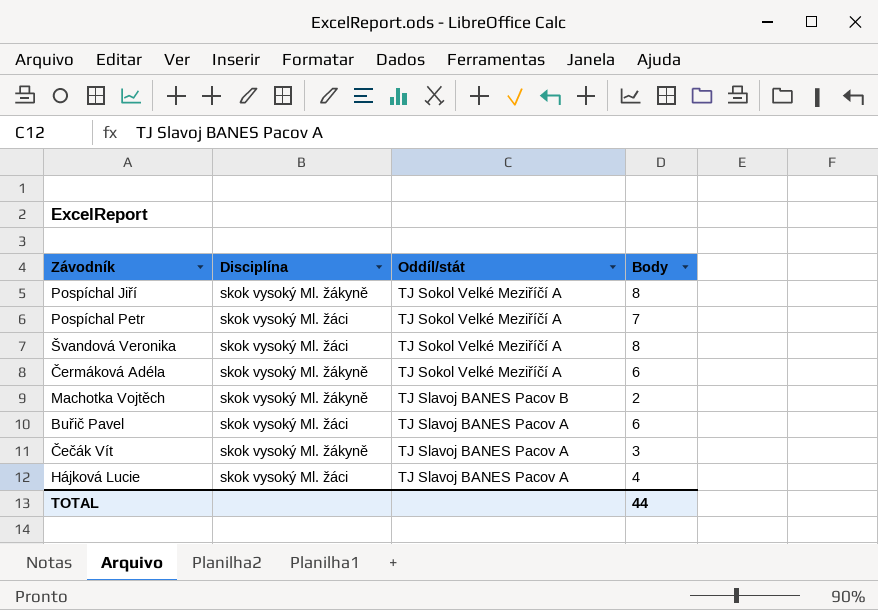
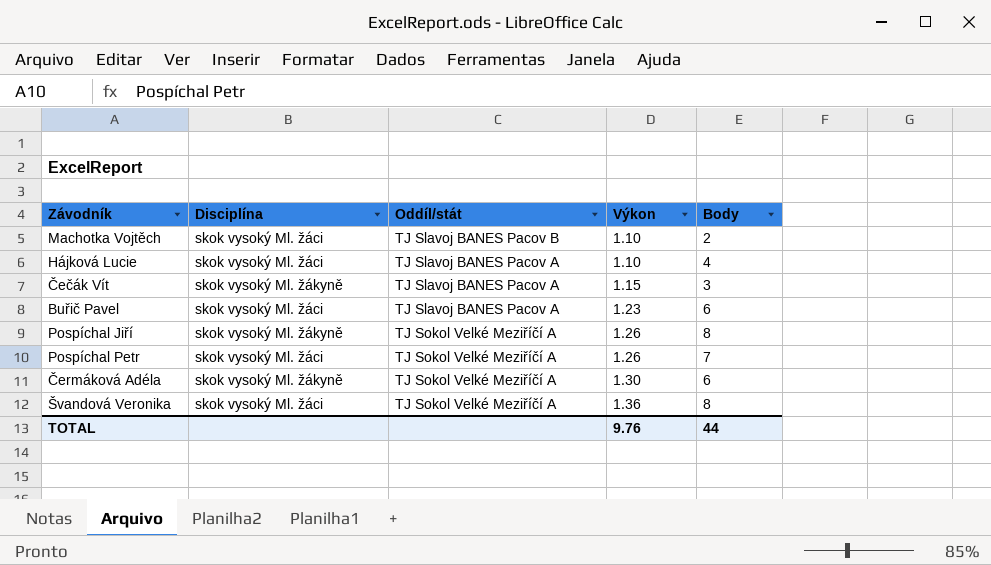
row order: Oddíl/stát descending -> Výkon ascending
column Výkon | position: none -> 4
Machotka Vojtěch | Disciplína: skok vysoký Ml. žákyně -> skok vysoký Ml. žáci

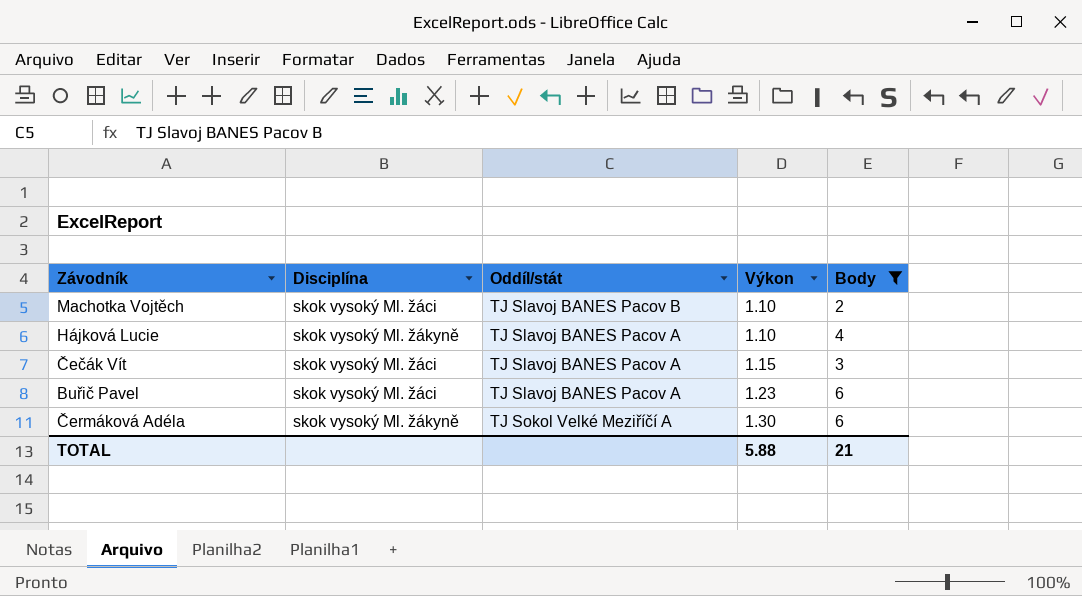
filter: none -> Body <= 6
Hájková Lucie | Disciplína: skok vysoký Ml. žáci -> skok vysoký Ml. žákyně
Čečák Vít | Disciplína: skok vysoký Ml. žákyně -> skok vysoký Ml. žáci
TOTAL | Výkon: 9.76 -> 5.88
TOTAL | Body: 44 -> 21

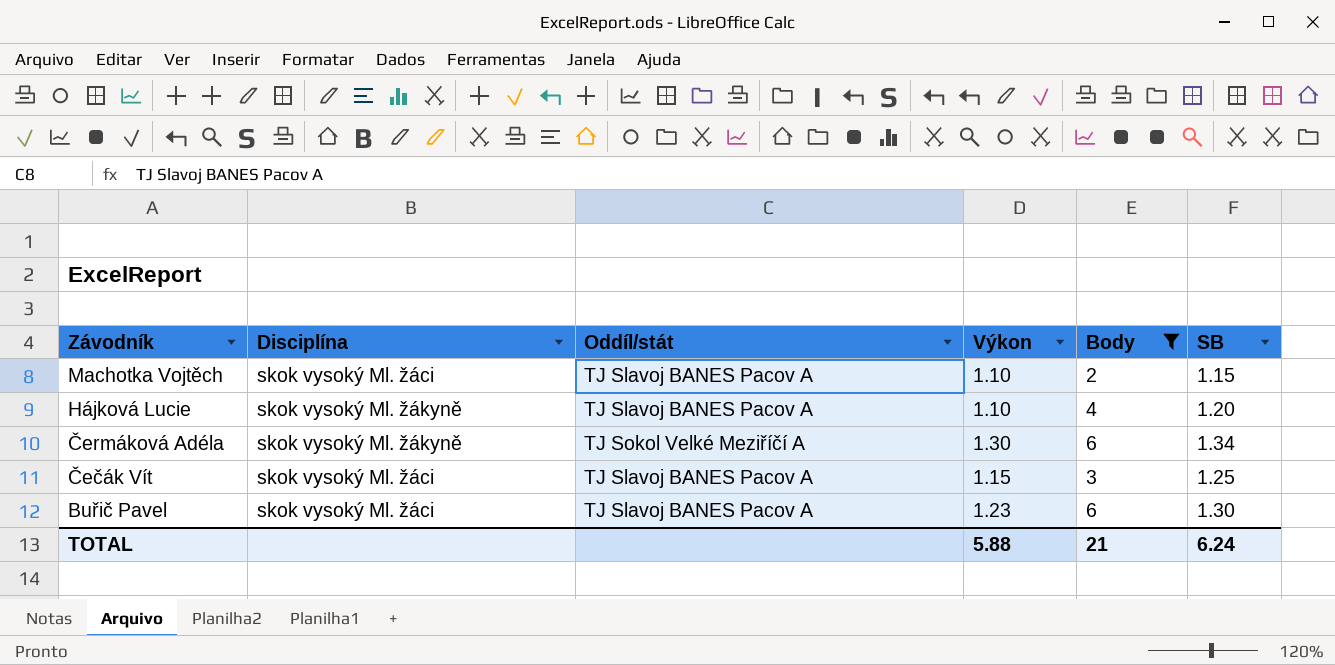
row order: Výkon ascending -> Závodník descending
column SB | position: none -> 6
Machotka Vojtěch | Oddíl/stát: TJ Slavoj BANES Pacov B -> TJ Slavoj BANES Pacov A

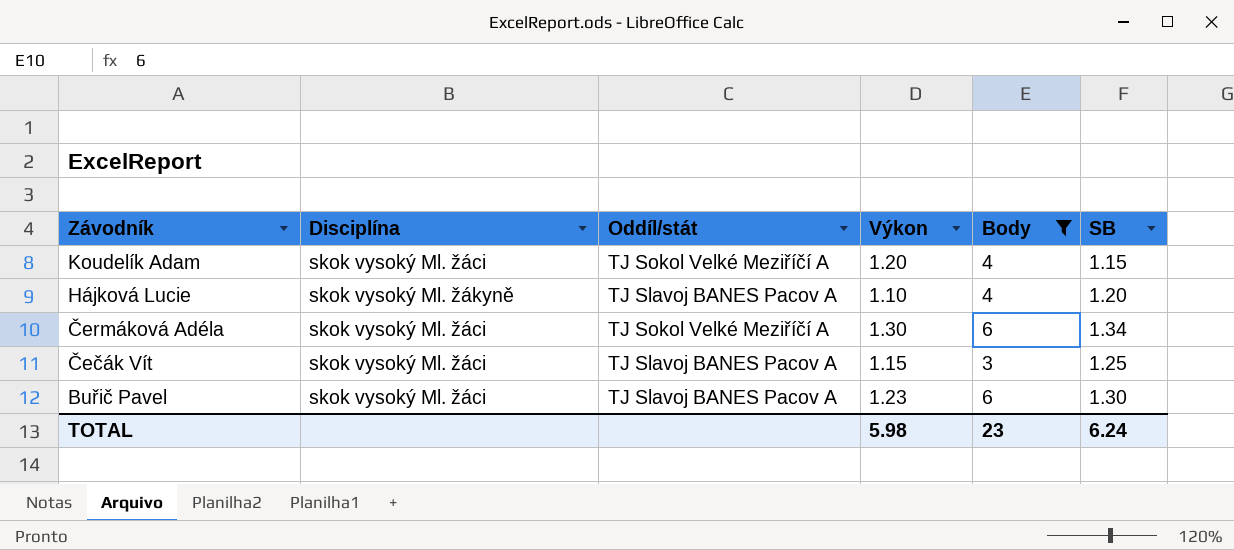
row Machotka Vojtěch: skok vysoký Ml. žáci | TJ Slavoj BANES Pacov A | 1.10 | 2 | 1.15 -> none
row Koudelík Adam: none -> skok vysoký Ml. žáci | TJ Sokol Velké Meziříčí A | 1.20 | 4 | 1.15
Čermáková Adéla | Disciplína: skok vysoký Ml. žákyně -> skok vysoký Ml. žáci
TOTAL | Výkon: 5.88 -> 5.98
TOTAL | Body: 21 -> 23

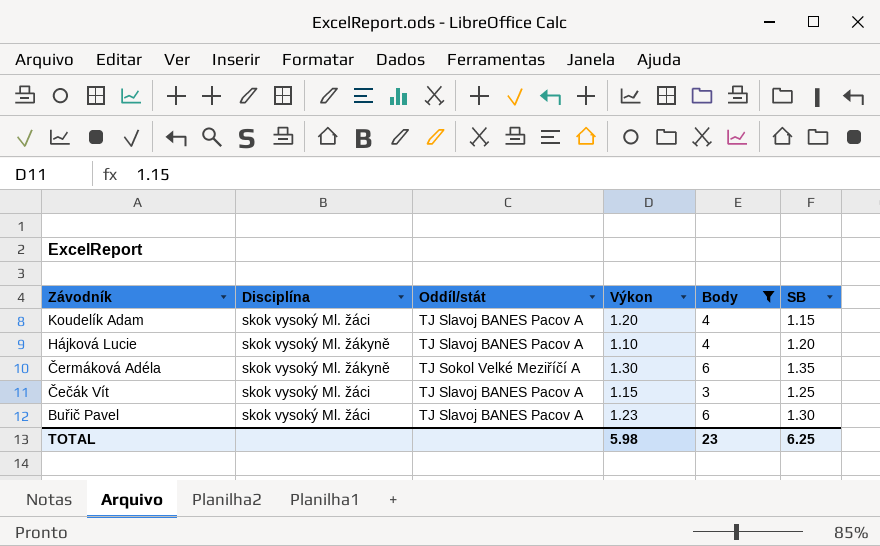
Koudelík Adam | Oddíl/stát: TJ Sokol Velké Meziříčí A -> TJ Slavoj BANES Pacov A
Čermáková Adéla | Disciplína: skok vysoký Ml. žáci -> skok vysoký Ml. žákyně
Čermáková Adéla | SB: 1.34 -> 1.35
TOTAL | SB: 6.24 -> 6.25

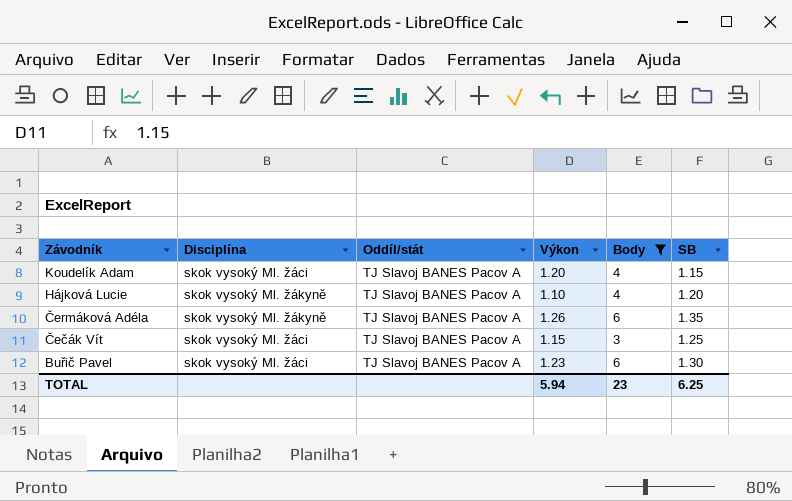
Čermáková Adéla | Oddíl/stát: TJ Sokol Velké Meziříčí A -> TJ Slavoj BANES Pacov A
Čermáková Adéla | Výkon: 1.30 -> 1.26
TOTAL | Výkon: 5.98 -> 5.94

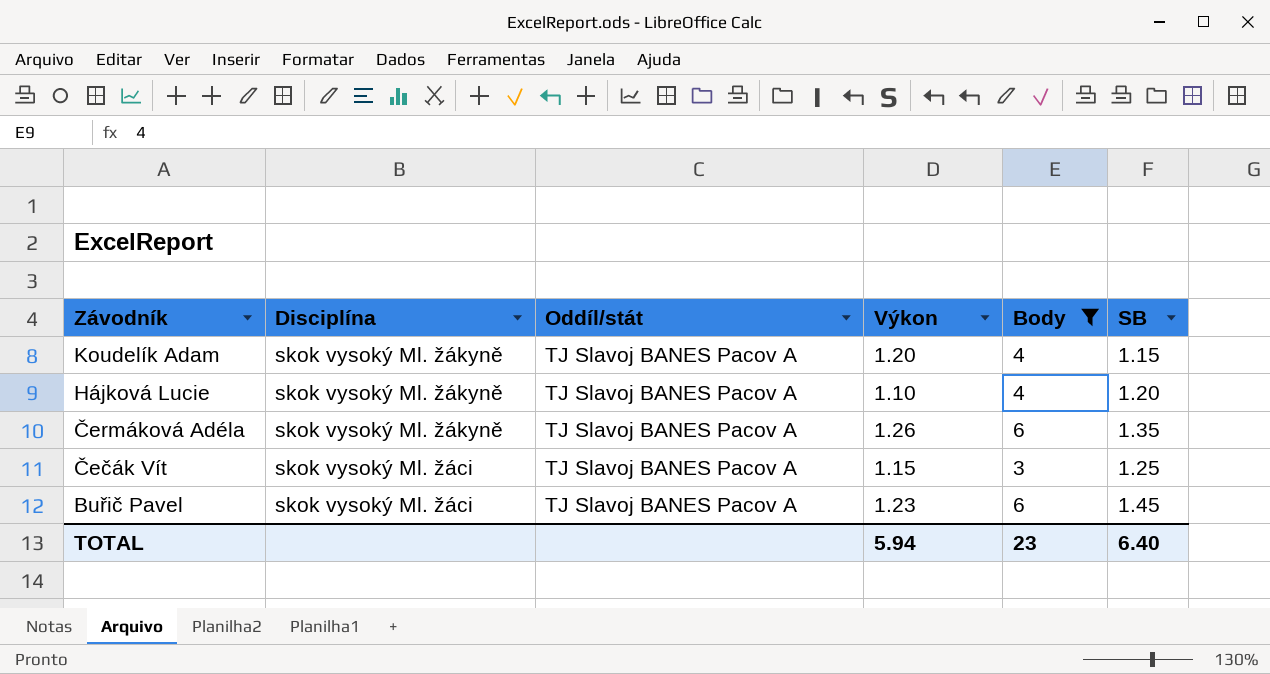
Koudelík Adam | Disciplína: skok vysoký Ml. žáci -> skok vysoký Ml. žákyně
Buřič Pavel | SB: 1.30 -> 1.45
TOTAL | SB: 6.25 -> 6.40

